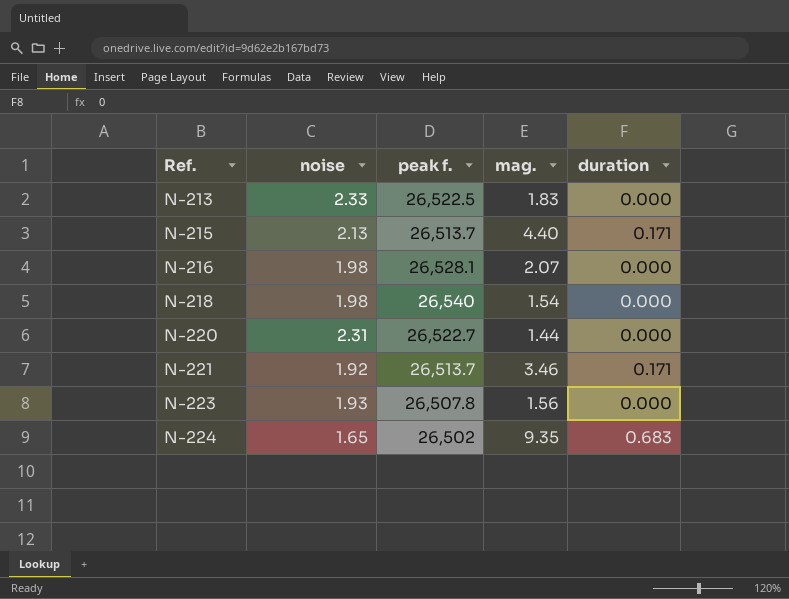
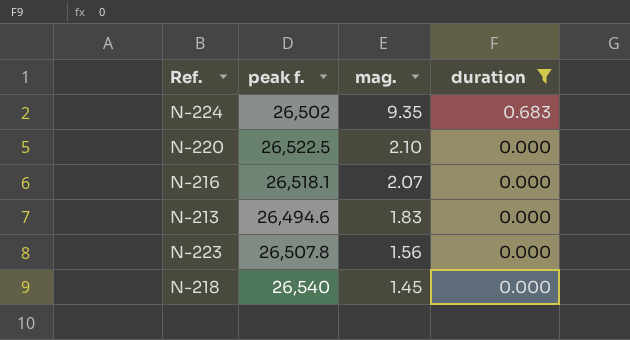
filter: none -> duration != 0.171
row order: Ref. ascending -> mag. descending
column noise | position: 2 -> none
N-220 | peak f.: 26,522.7 -> 26,522.5
N-220 | mag.: 1.44 -> 2.10
N-216 | peak f.: 26,528.1 -> 26,518.1
N-213 | peak f.: 26,522.5 -> 26,494.6
N-218 | mag.: 1.54 -> 1.45

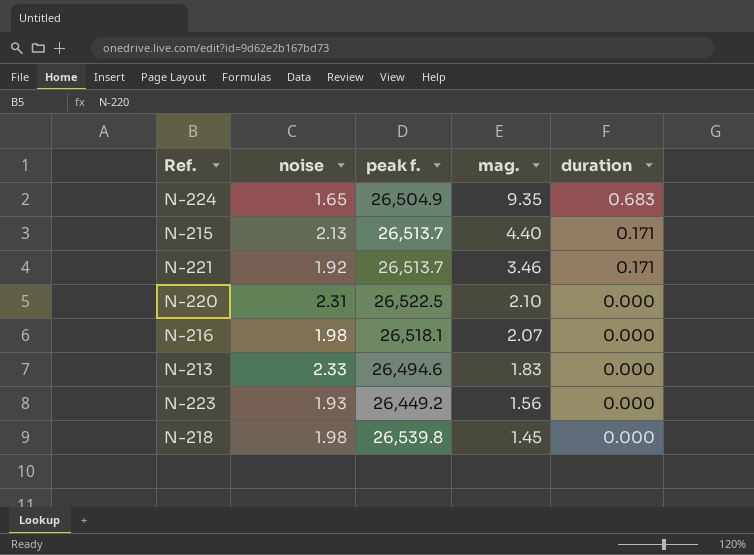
filter: duration != 0.171 -> none
column noise | position: none -> 2
N-224 | peak f.: 26,502 -> 26,504.9
N-223 | peak f.: 26,507.8 -> 26,449.2
N-218 | peak f.: 26,540 -> 26,539.8

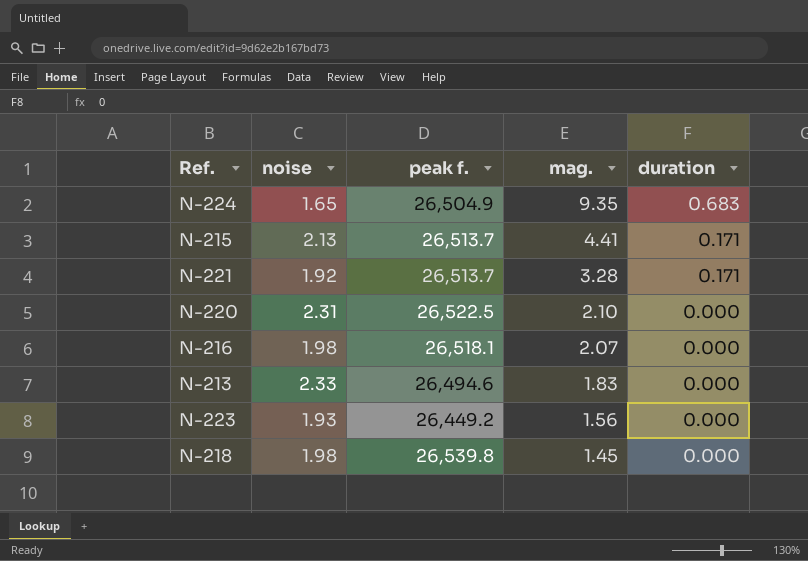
N-215 | mag.: 4.40 -> 4.41
N-221 | mag.: 3.46 -> 3.28

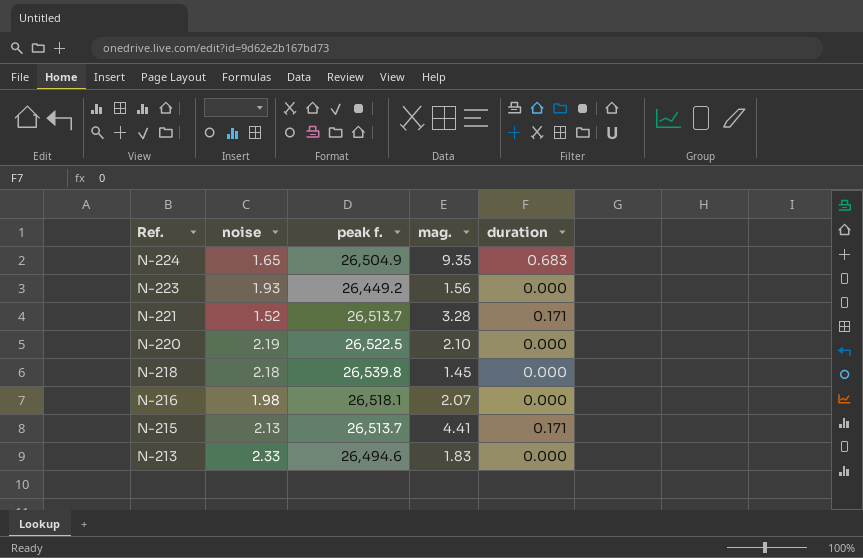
row order: mag. descending -> Ref. descending
N-221 | noise: 1.92 -> 1.52
N-220 | noise: 2.31 -> 2.19
N-218 | noise: 1.98 -> 2.18

